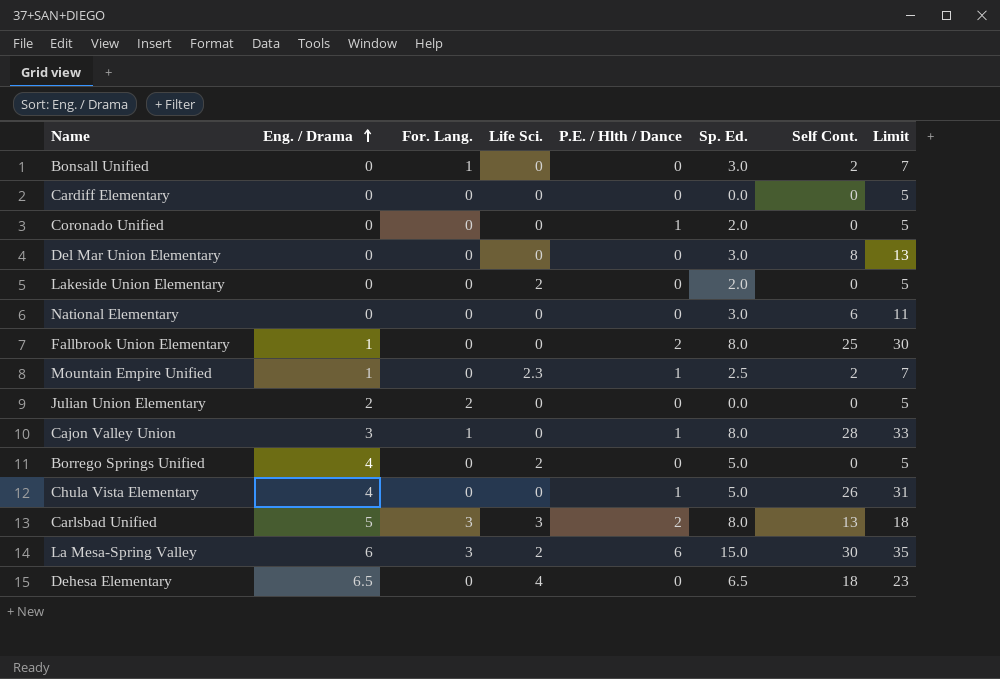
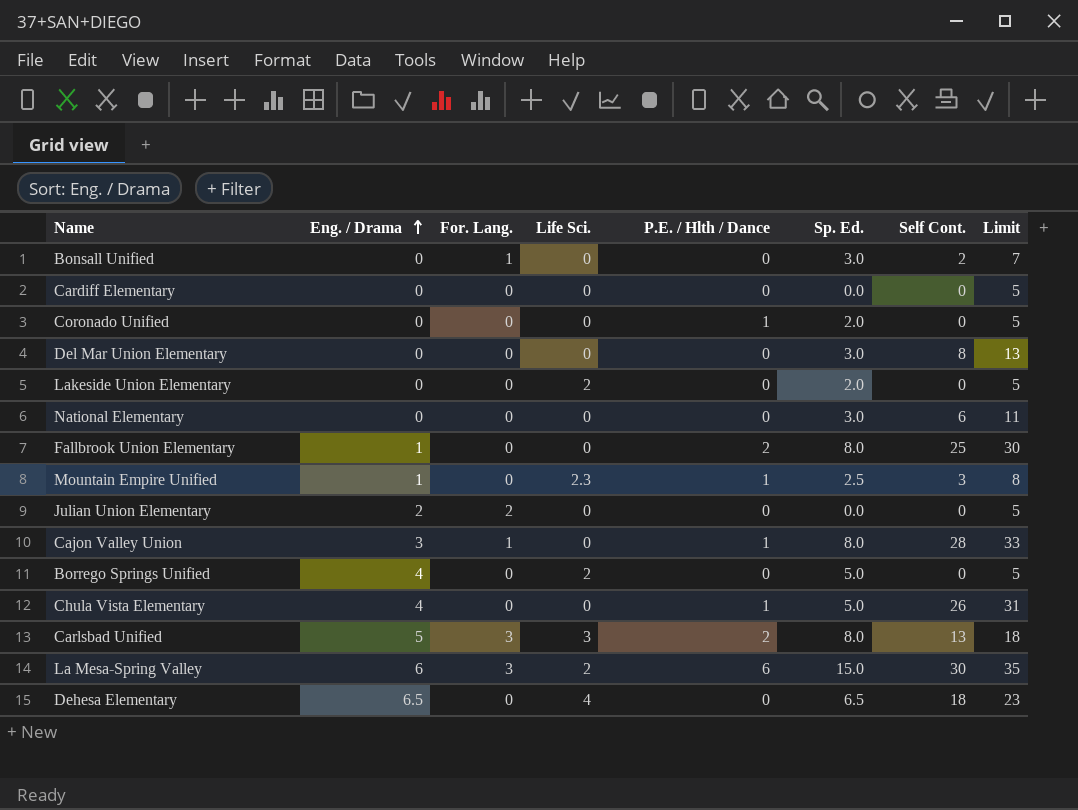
Mountain Empire Unified | Self Cont.: 2 -> 3
Mountain Empire Unified | Limit: 7 -> 8

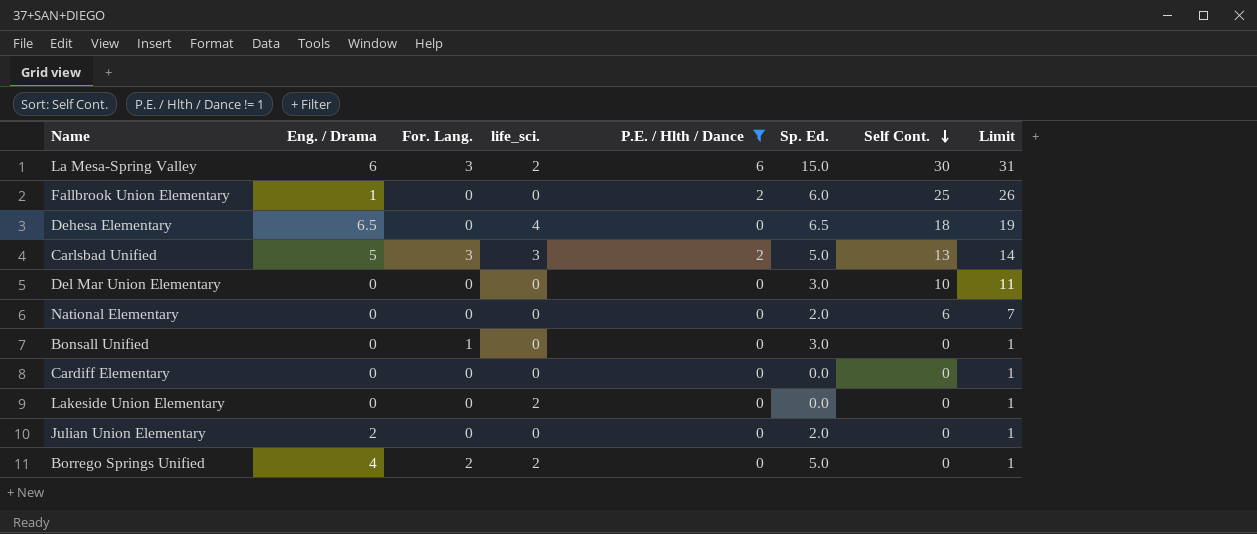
filter: none -> P.E. / Hlth / Dance != 1
row order: Eng. / Drama ascending -> Self Cont. descending
column name: Life Sci. -> life_sci.
column Limit | formula: [Self Cont.] + 5 -> [Self Cont.] + 1
Fallbrook Union Elementary | Sp. Ed.: 8.0 -> 6.0
Carlsbad Unified | Sp. Ed.: 8.0 -> 5.0
Del Mar Union Elementary | Self Cont.: 8 -> 10
National Elementary | Sp. Ed.: 3.0 -> 2.0
Bonsall Unified | Self Cont.: 2 -> 0
Lakeside Union Elementary | Sp. Ed.: 2.0 -> 0.0
Julian Union Elementary | For. Lang.: 2 -> 0
Julian Union Elementary | Sp. Ed.: 0.0 -> 2.0
Borrego Springs Unified | For. Lang.: 0 -> 2

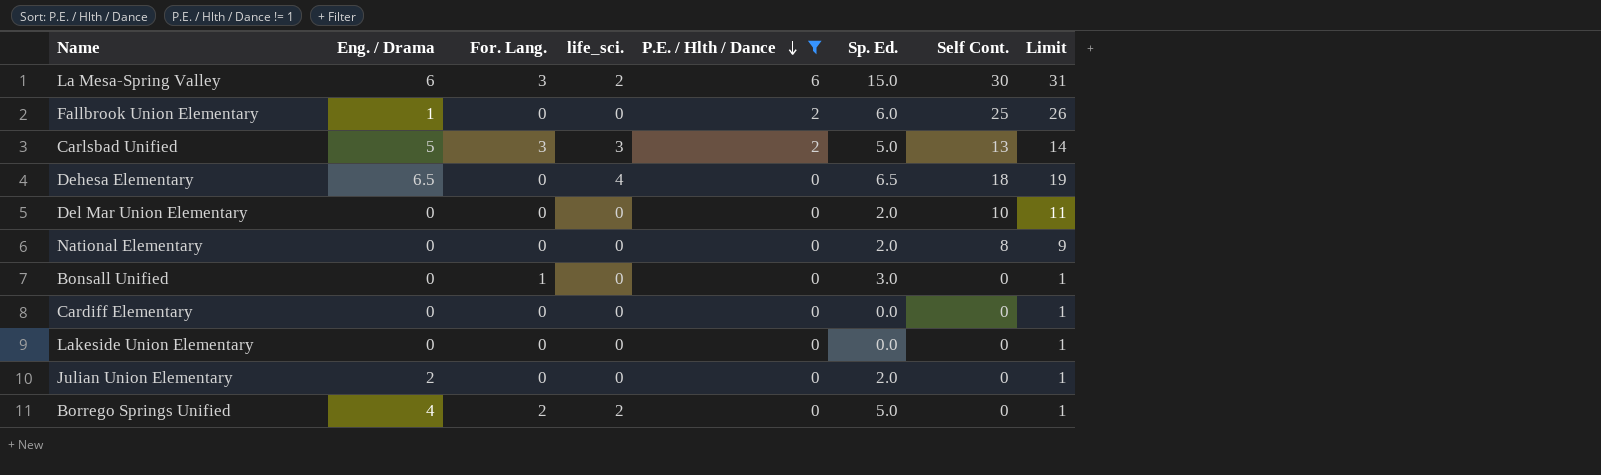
row order: Self Cont. descending -> P.E. / Hlth / Dance descending
Del Mar Union Elementary | Sp. Ed.: 3.0 -> 2.0
National Elementary | Self Cont.: 6 -> 8
National Elementary | Limit: 7 -> 9
Lakeside Union Elementary | life_sci.: 2 -> 0

